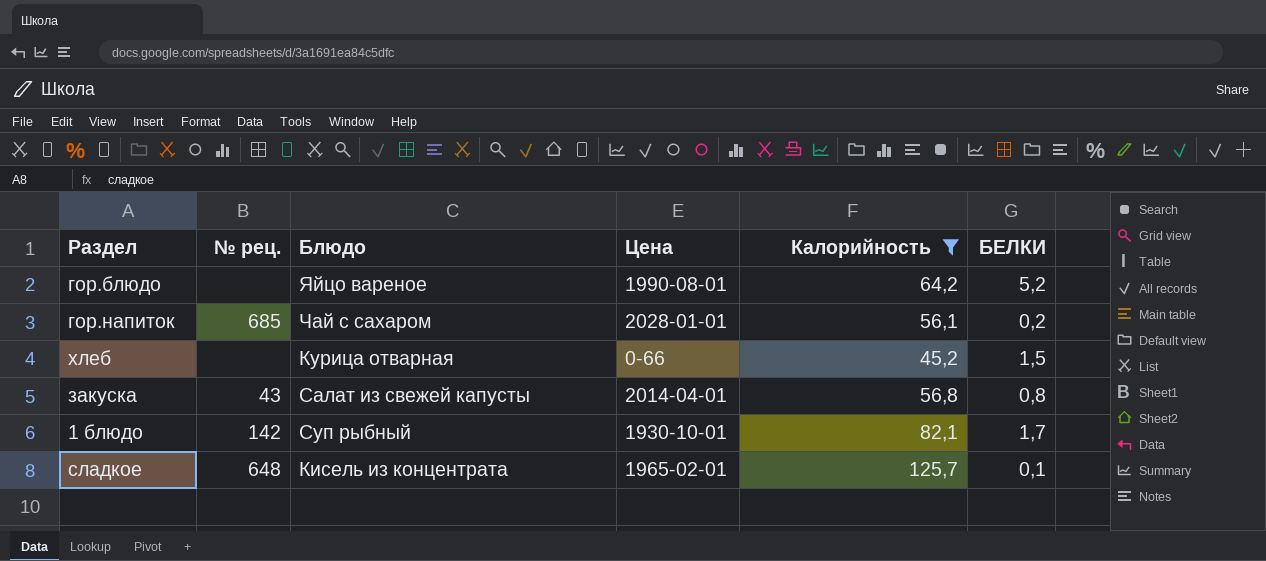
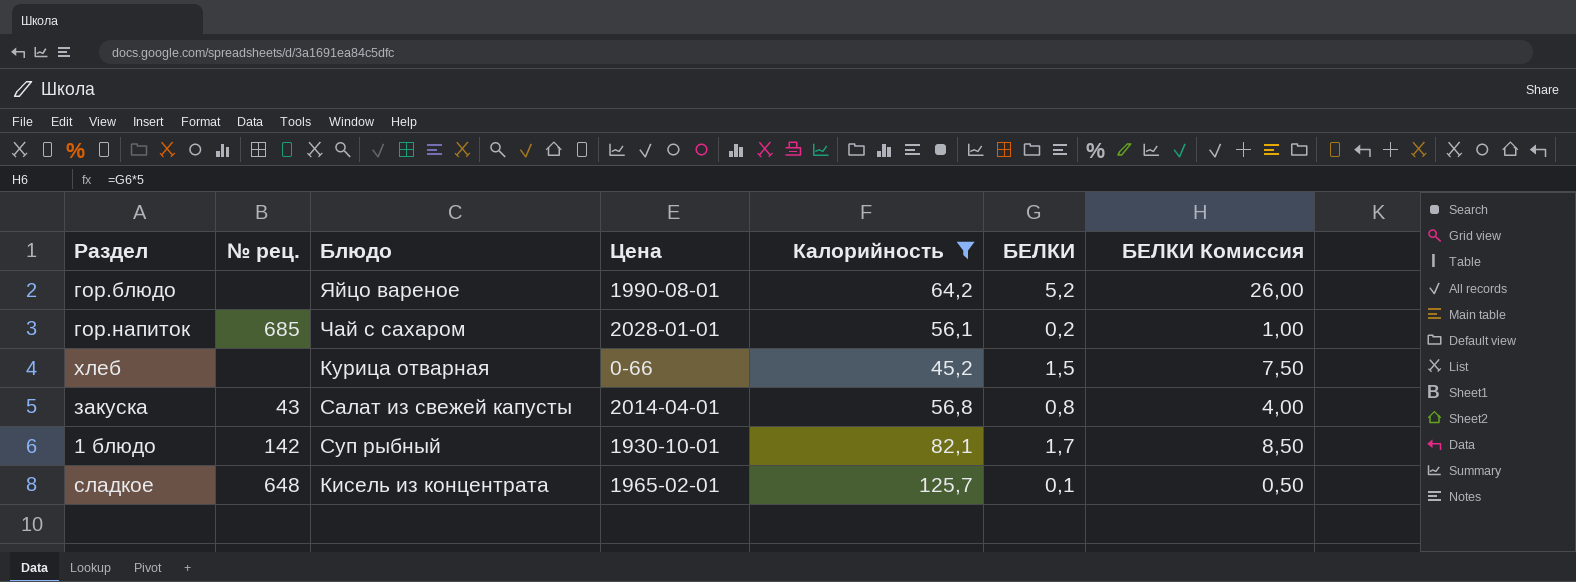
column БЕЛКИ Комиссия | formula: none -> [БЕЛКИ] * 5

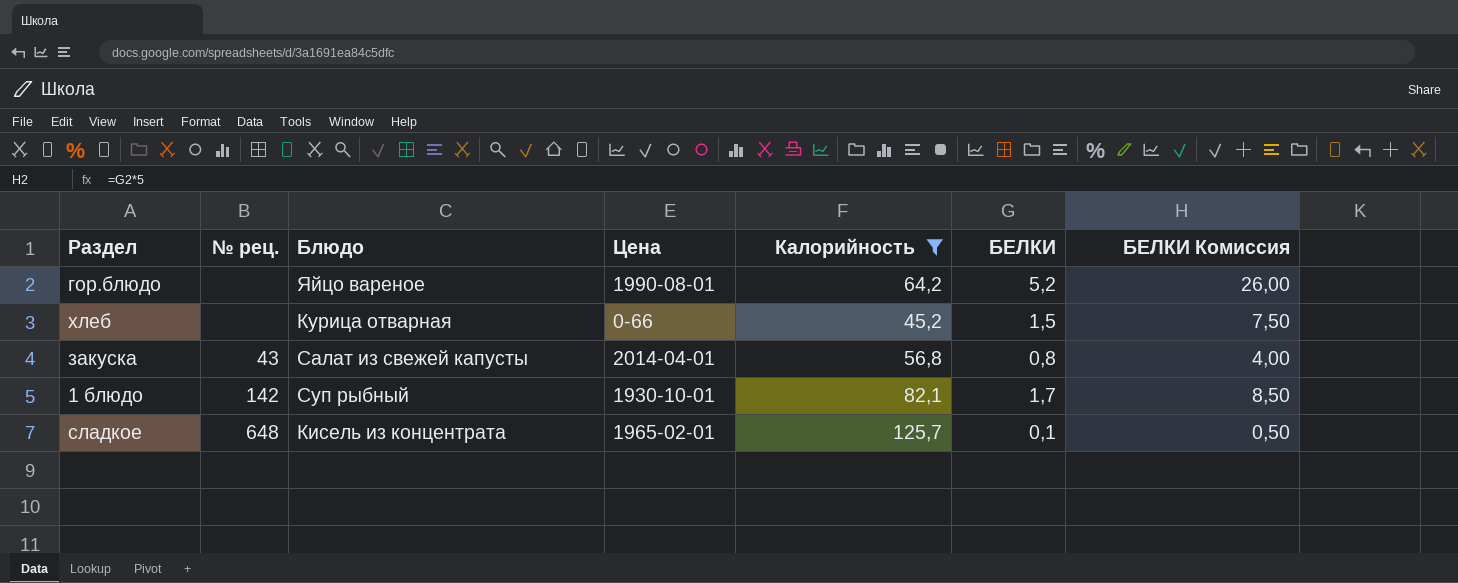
row гор.напиток: 685 | Чай с сахаром | 2028-01-01 | 56,1 | 0,2 | 1,00 -> none

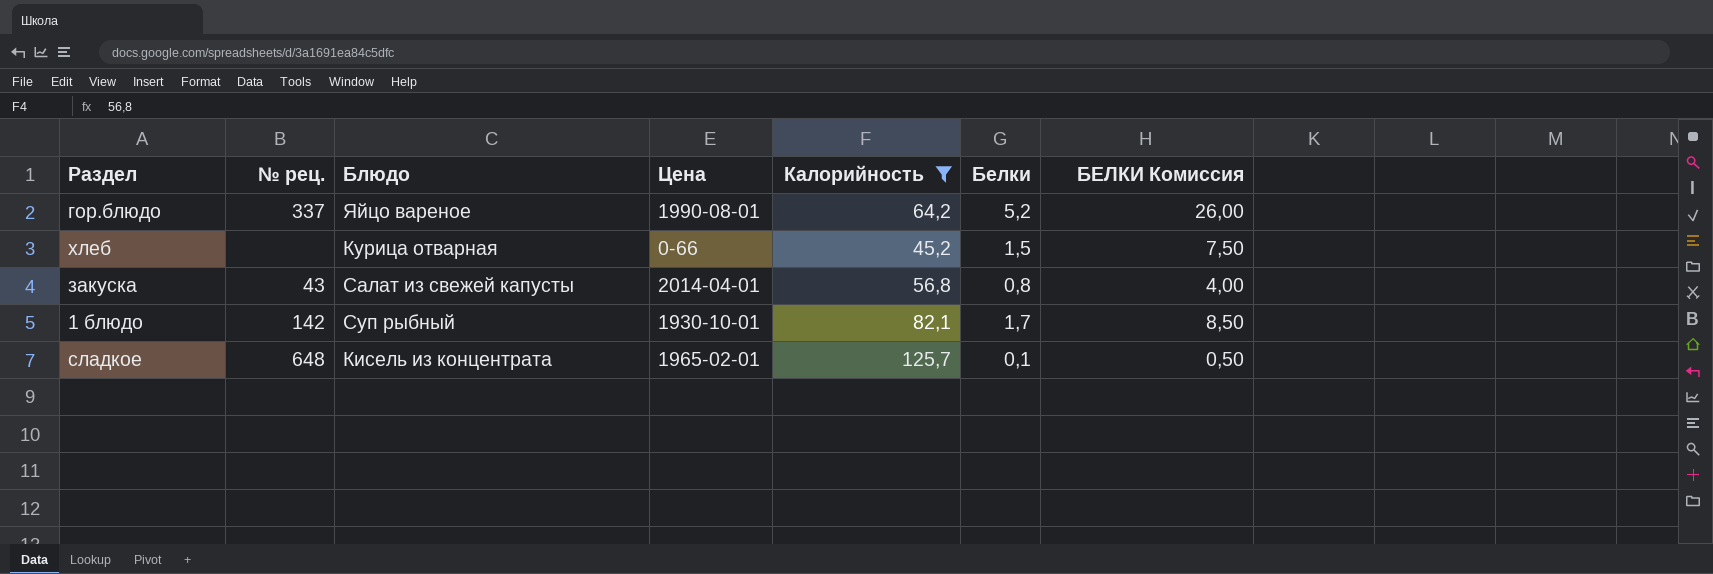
column name: БЕЛКИ -> Белки
гор.блюдо | № рец.: none -> 337

